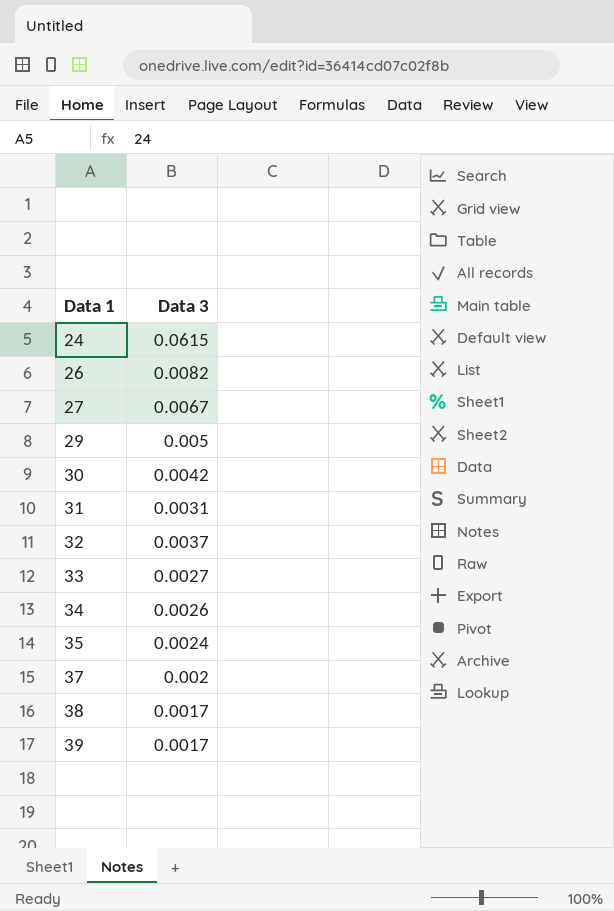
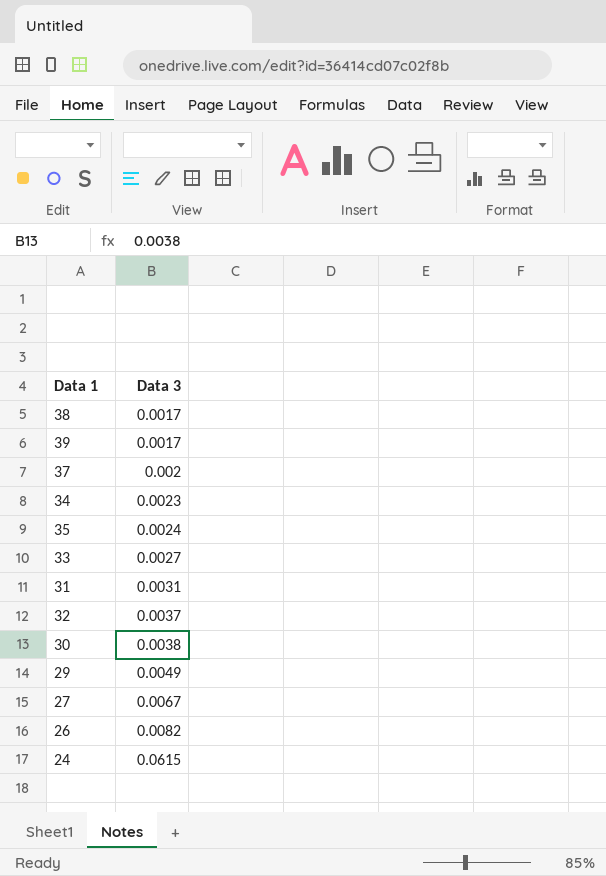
row order: Data 1 ascending -> Data 3 ascending
34 | Data 3: 0.0026 -> 0.0023
30 | Data 3: 0.0042 -> 0.0038
29 | Data 3: 0.005 -> 0.0049

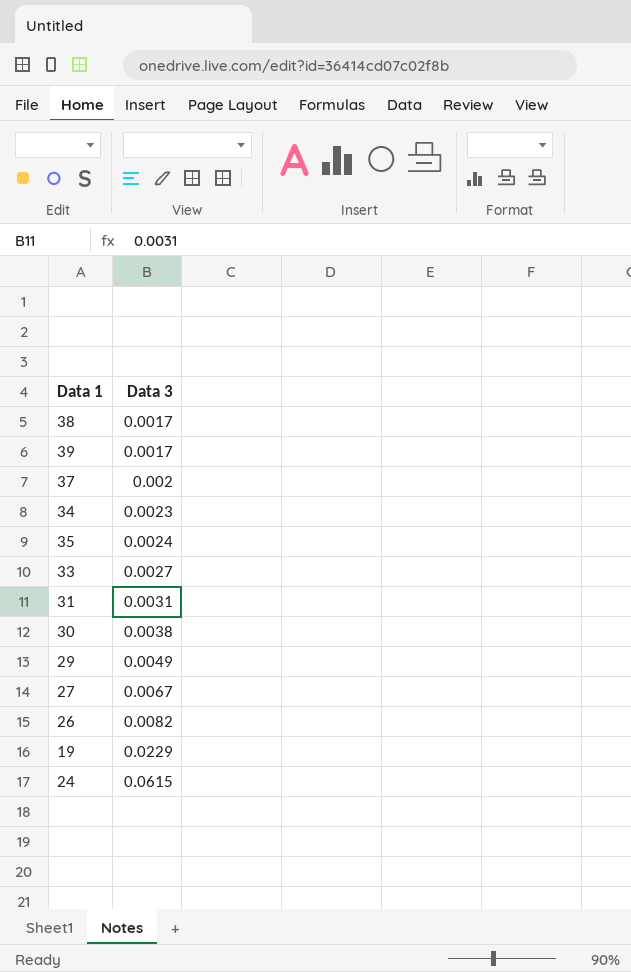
row 32: 0.0037 -> none
row 19: none -> 0.0229

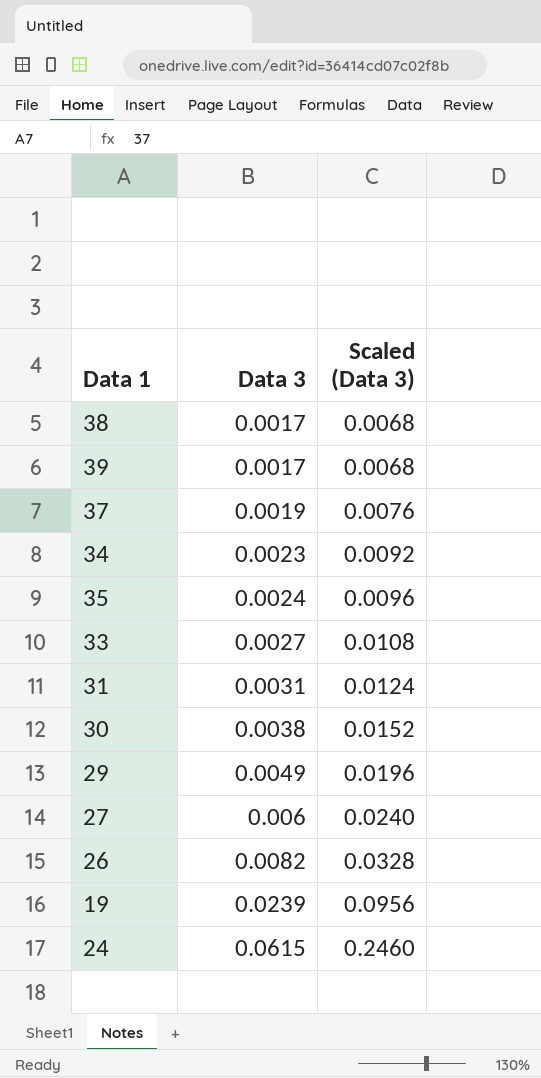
column Scaled (Data 3) | formula: none -> [Data 3] * 4
37 | Data 3: 0.002 -> 0.0019
27 | Data 3: 0.0067 -> 0.006
19 | Data 3: 0.0229 -> 0.0239

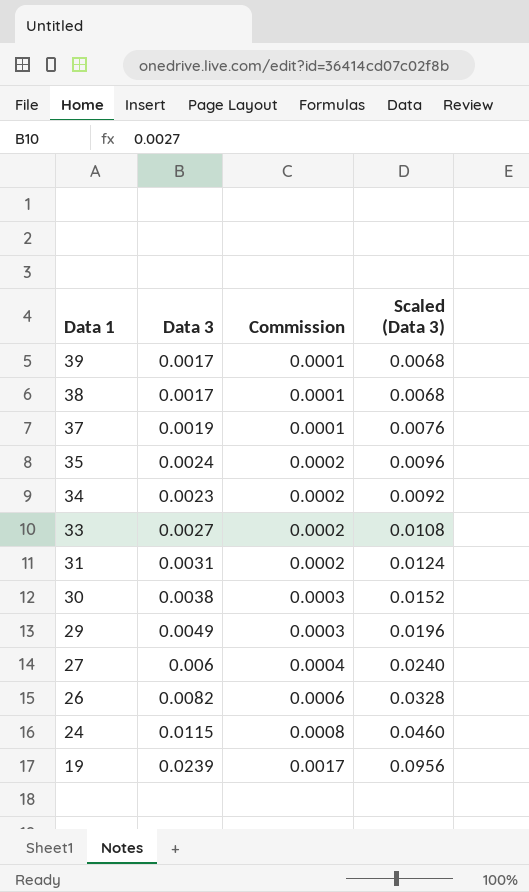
row order: Data 3 ascending -> Data 1 descending
column Commission | formula: none -> [Data 3] * 0.07
24 | Data 3: 0.0615 -> 0.0115
24 | Scaled (Data 3): 0.2460 -> 0.0460

